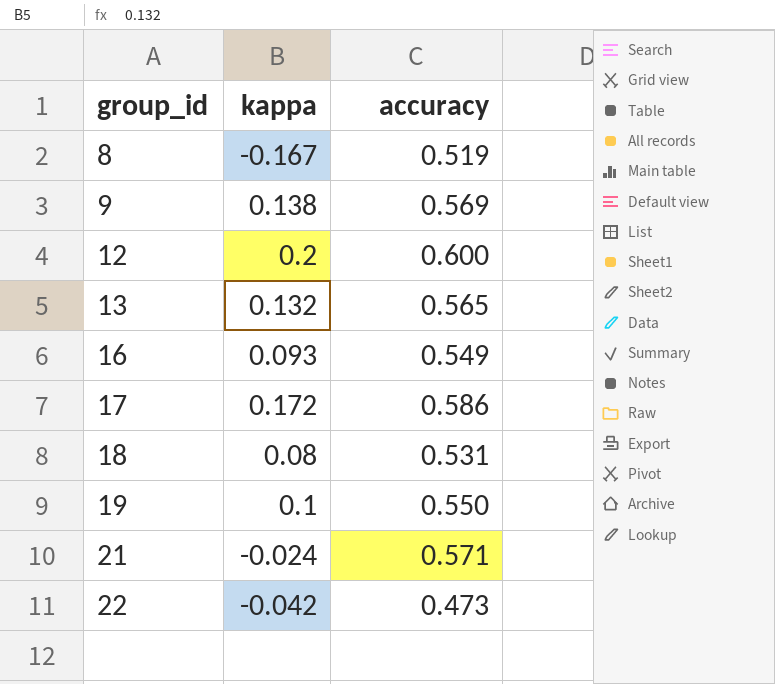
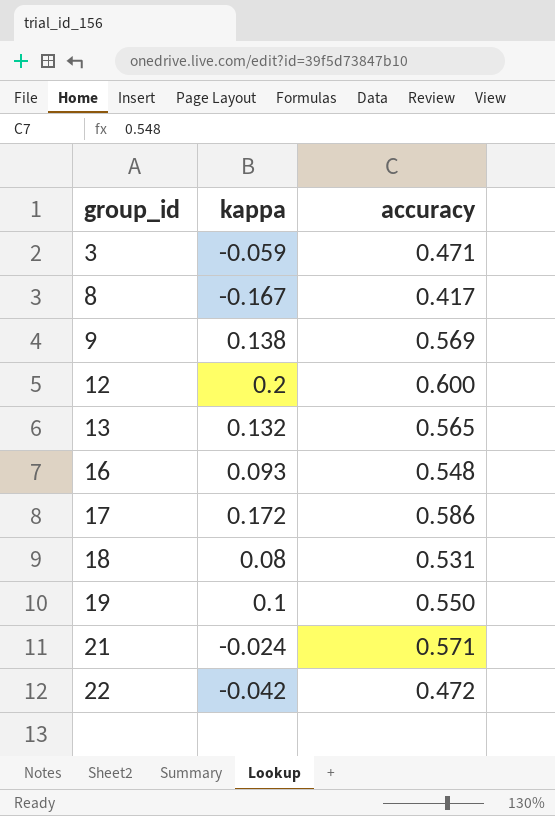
row 3: none -> -0.059 | 0.471
8 | accuracy: 0.519 -> 0.417
16 | accuracy: 0.549 -> 0.548
22 | accuracy: 0.473 -> 0.472

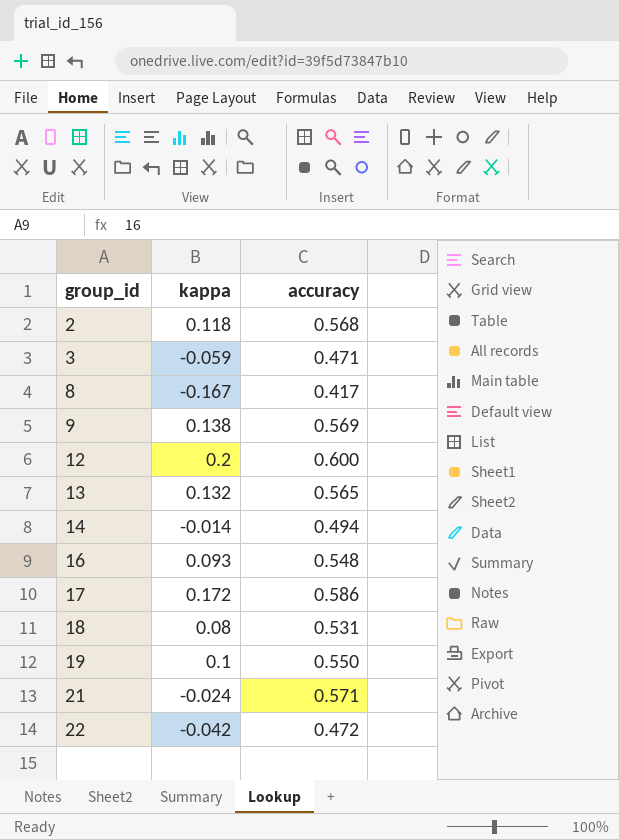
row 2: none -> 0.118 | 0.568
row 14: none -> -0.014 | 0.494

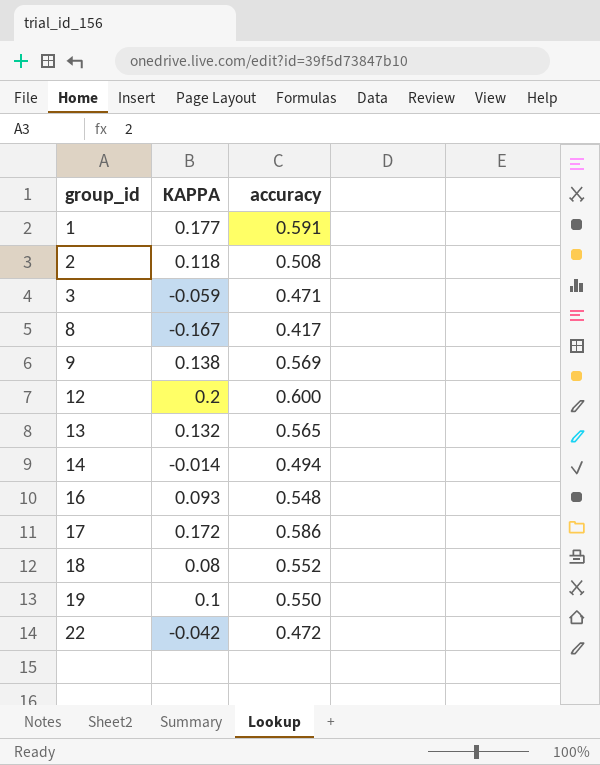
column name: kappa -> KAPPA
row 21: -0.024 | 0.571 -> none
row 1: none -> 0.177 | 0.591
2 | accuracy: 0.568 -> 0.508
18 | accuracy: 0.531 -> 0.552

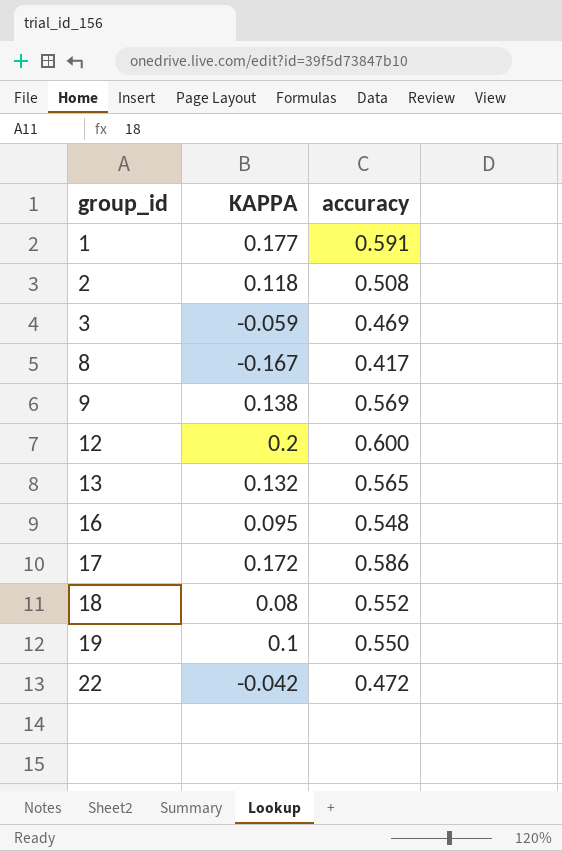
row 14: -0.014 | 0.494 -> none
3 | accuracy: 0.471 -> 0.469
16 | KAPPA: 0.093 -> 0.095

